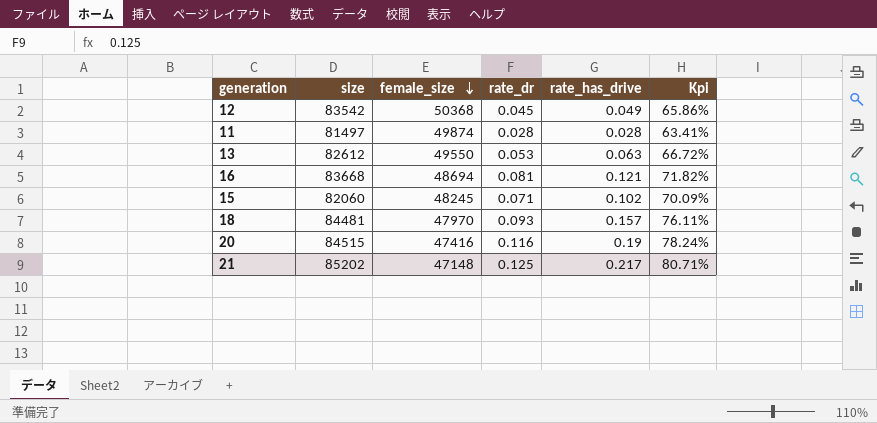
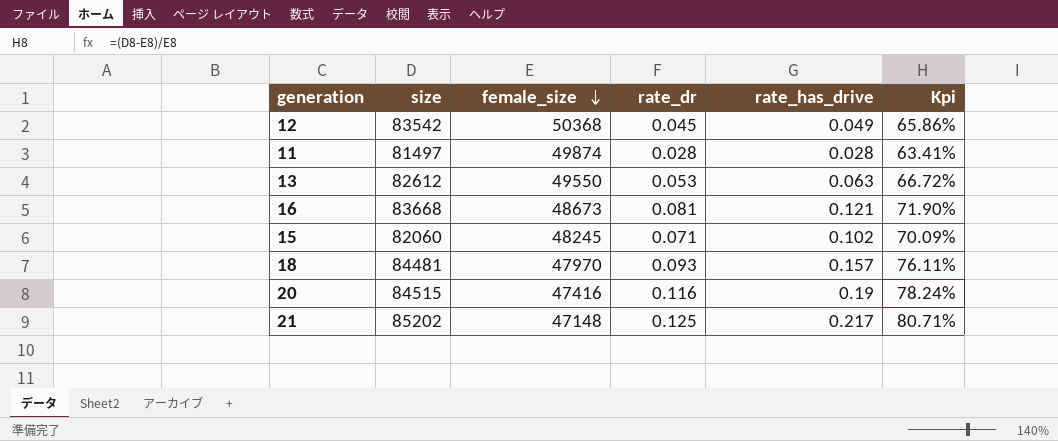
16 | female_size: 48694 -> 48673
16 | Kpi: 71.82% -> 71.90%

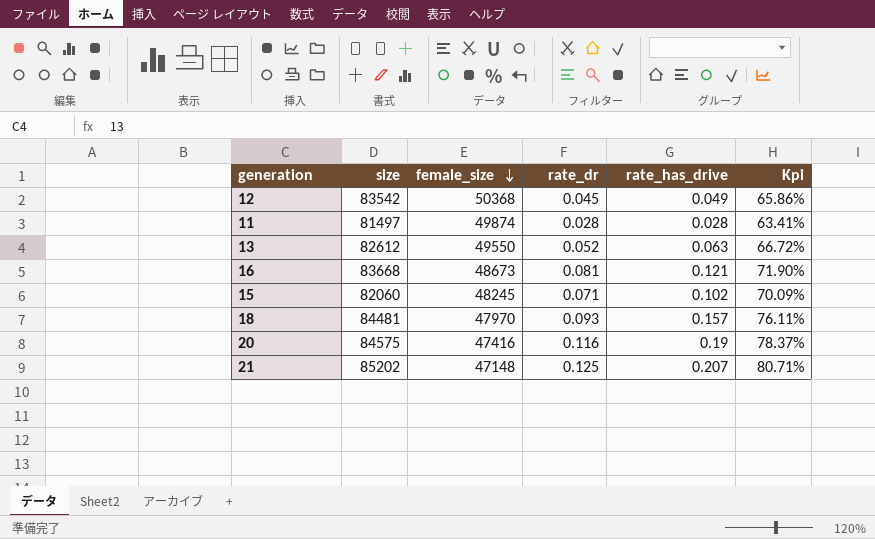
13 | rate_dr: 0.053 -> 0.052
20 | size: 84515 -> 84575
20 | Kpi: 78.24% -> 78.37%
21 | rate_has_drive: 0.217 -> 0.207

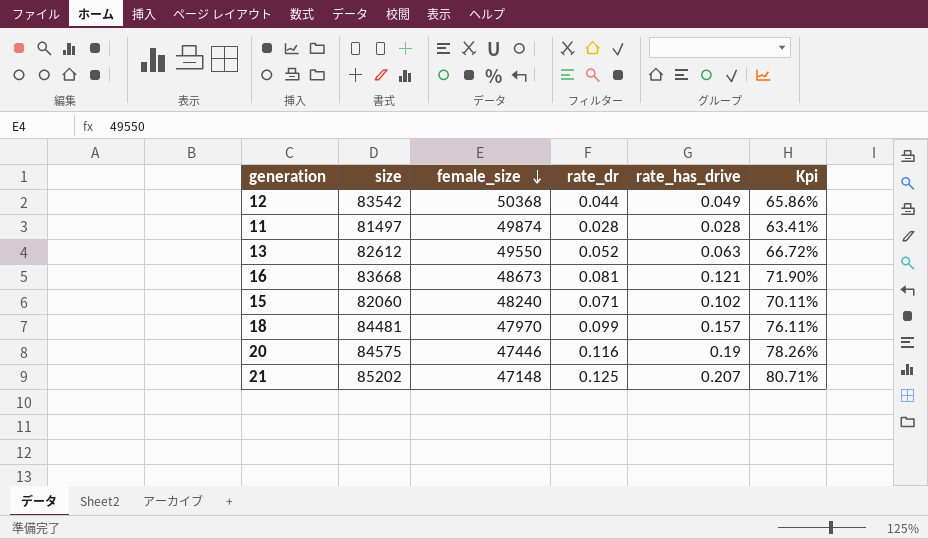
12 | rate_dr: 0.045 -> 0.044
15 | female_size: 48245 -> 48240
15 | Kpi: 70.09% -> 70.11%
18 | rate_dr: 0.093 -> 0.099
20 | female_size: 47416 -> 47446
20 | Kpi: 78.37% -> 78.26%

